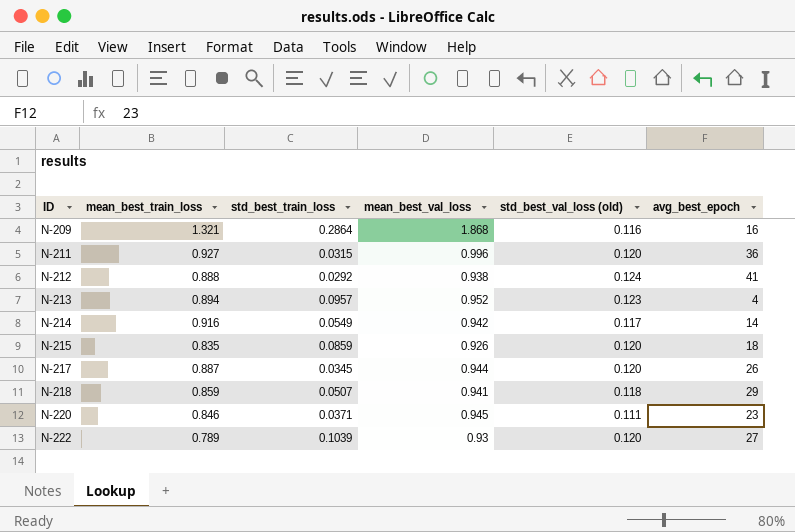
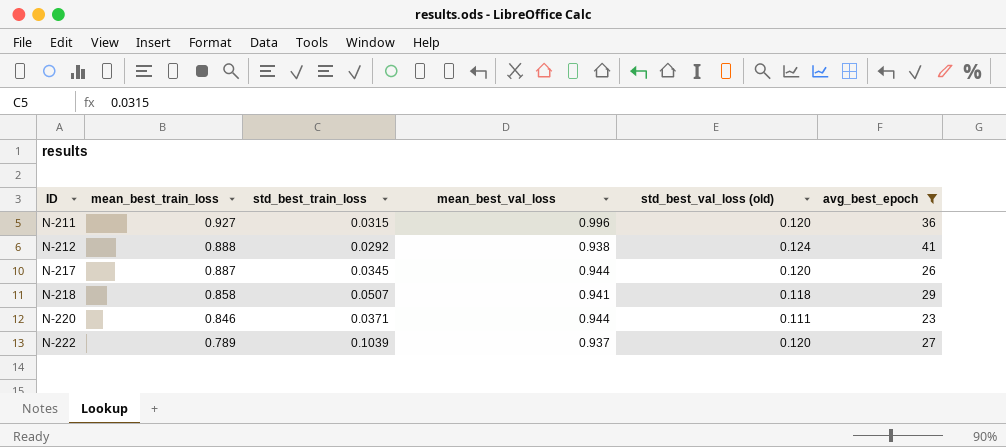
filter: none -> avg_best_epoch >= 23
N-218 | mean_best_train_loss: 0.859 -> 0.858
N-220 | mean_best_val_loss: 0.945 -> 0.944
N-222 | mean_best_val_loss: 0.93 -> 0.937

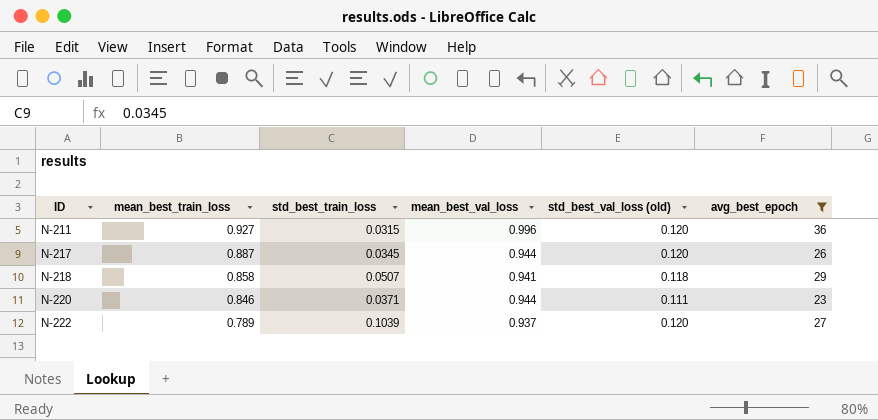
row N-212: 0.888 | 0.0292 | 0.938 | 0.124 | 41 -> none

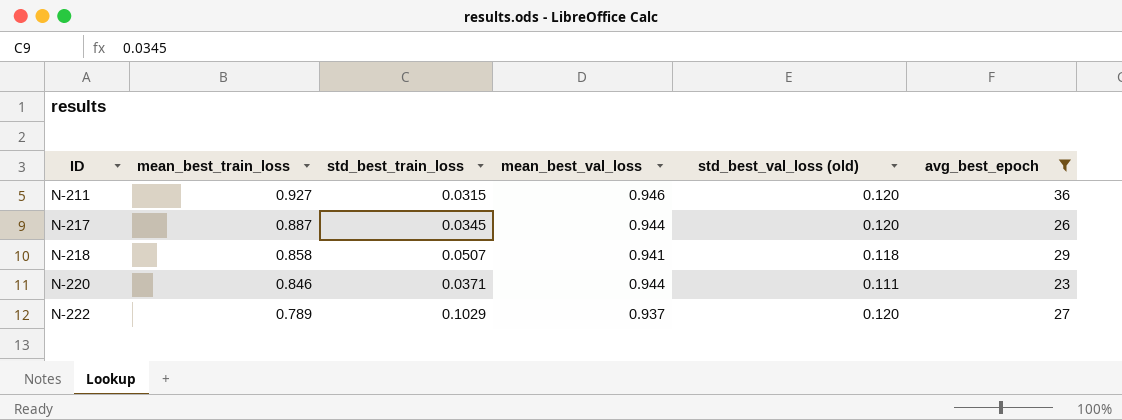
N-211 | mean_best_val_loss: 0.996 -> 0.946
N-222 | std_best_train_loss: 0.1039 -> 0.1029

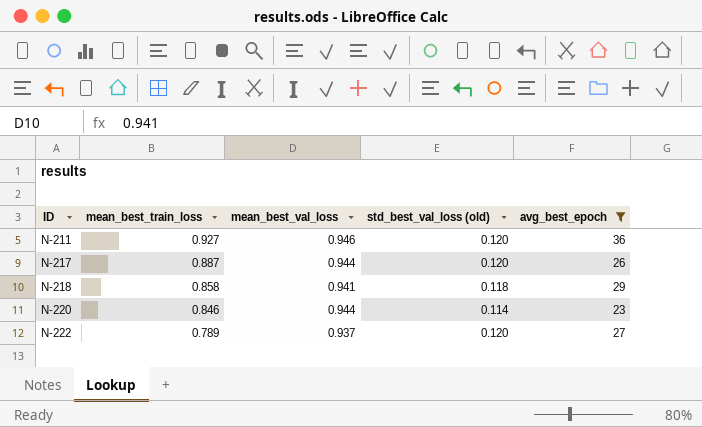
column std_best_train_loss | position: 3 -> none
N-220 | std_best_val_loss (old): 0.111 -> 0.114

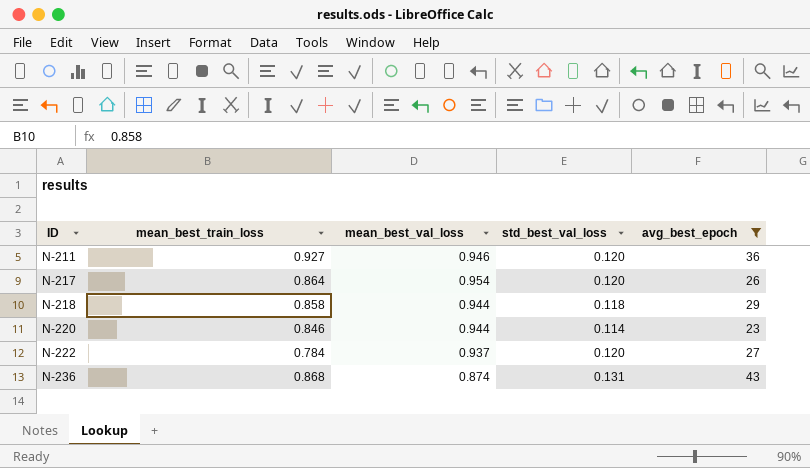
column name: std_best_val_loss (old) -> std_best_val_loss
N-217 | mean_best_train_loss: 0.887 -> 0.864
N-217 | mean_best_val_loss: 0.944 -> 0.954
N-218 | mean_best_val_loss: 0.941 -> 0.944
N-222 | mean_best_train_loss: 0.789 -> 0.784
row N-236: none -> 0.868 | 0.874 | 0.131 | 43

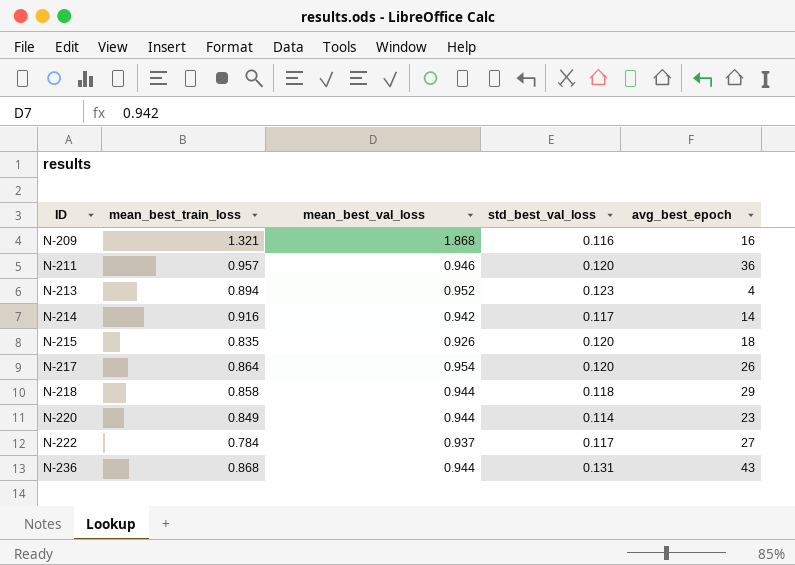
filter: avg_best_epoch >= 23 -> none
N-211 | mean_best_train_loss: 0.927 -> 0.957
N-220 | mean_best_train_loss: 0.846 -> 0.849
N-222 | std_best_val_loss: 0.120 -> 0.117
N-236 | mean_best_val_loss: 0.874 -> 0.944

